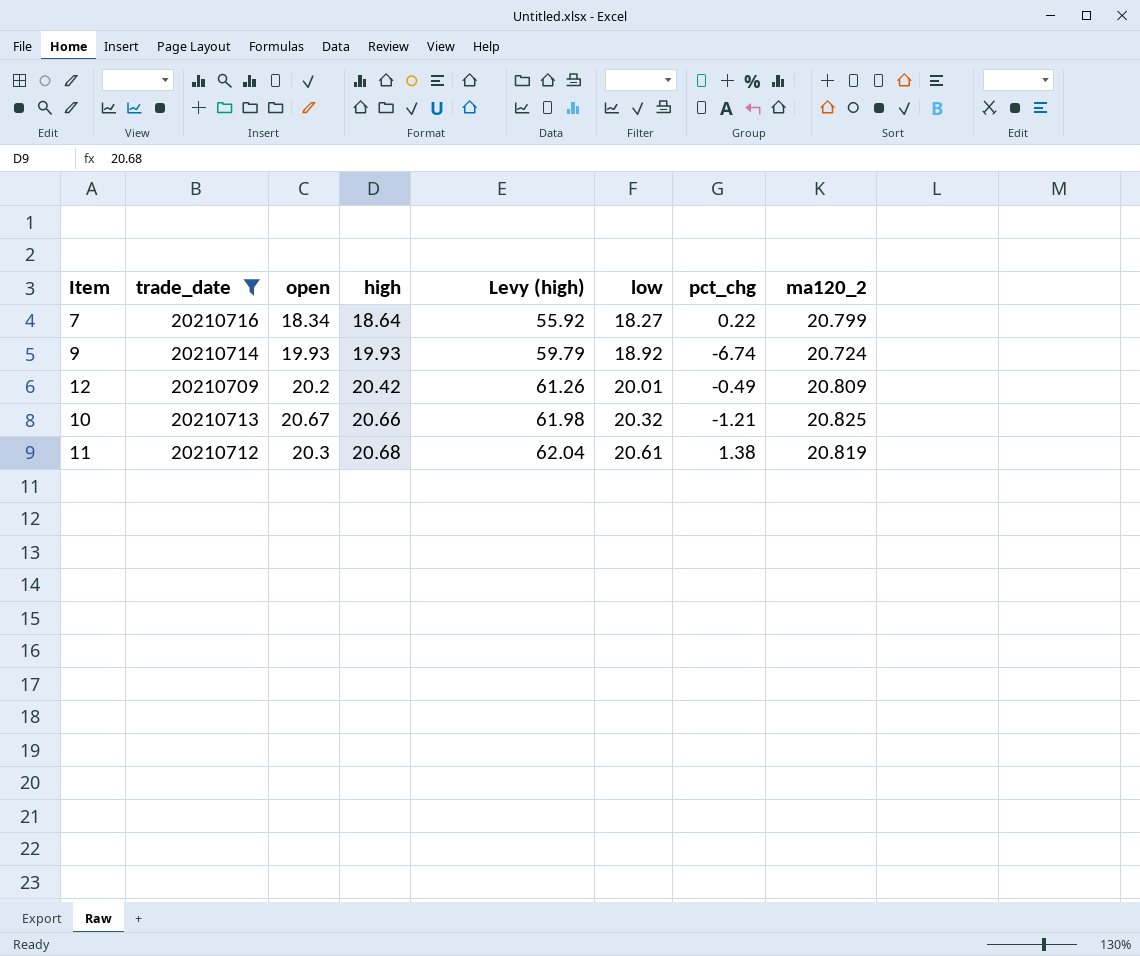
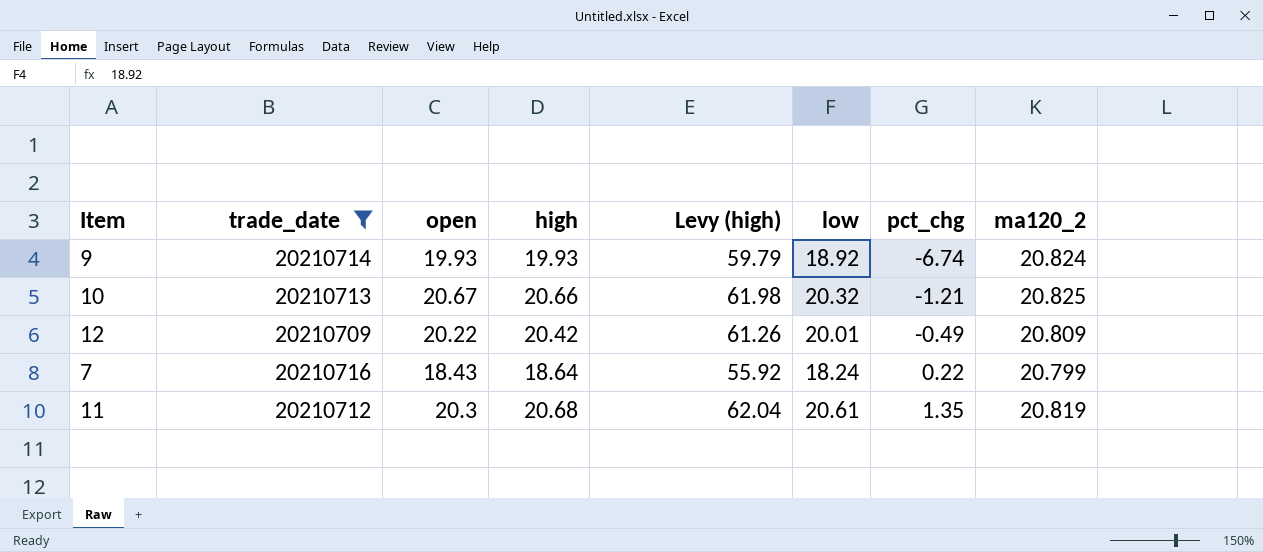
row order: high ascending -> pct_chg ascending
9 | ma120_2: 20.724 -> 20.824
12 | open: 20.2 -> 20.22
7 | open: 18.34 -> 18.43
7 | low: 18.27 -> 18.24
11 | pct_chg: 1.38 -> 1.35

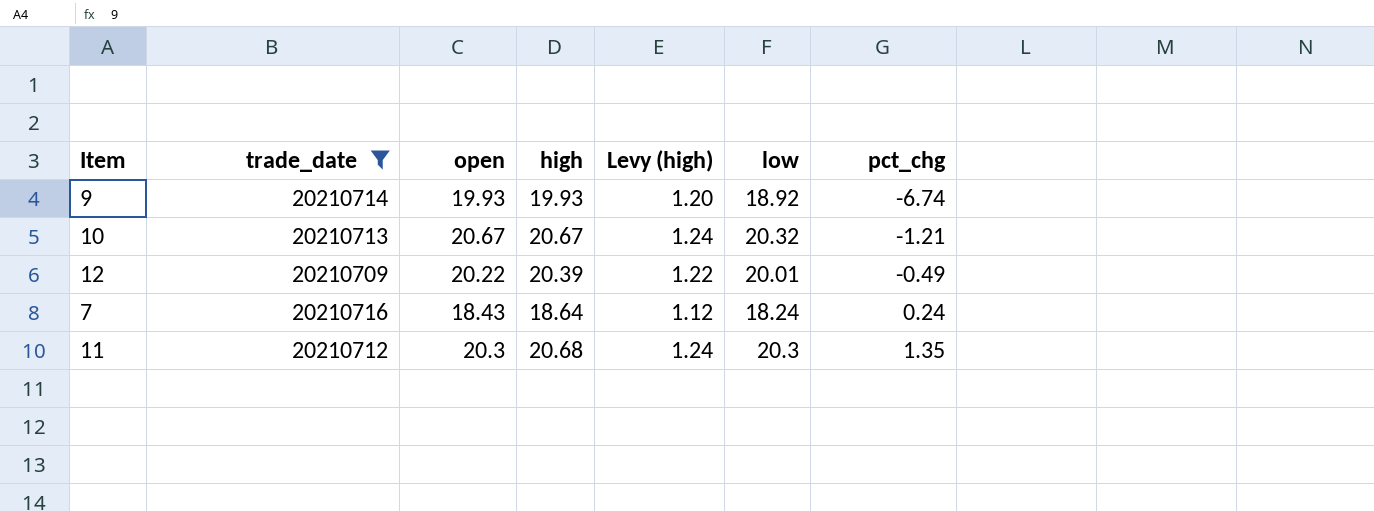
column ma120_2 | position: 8 -> none
column Levy (high) | formula: [high] * 3 -> [high] * 0.06
10 | high: 20.66 -> 20.67
12 | high: 20.42 -> 20.39
7 | pct_chg: 0.22 -> 0.24
11 | low: 20.61 -> 20.3

